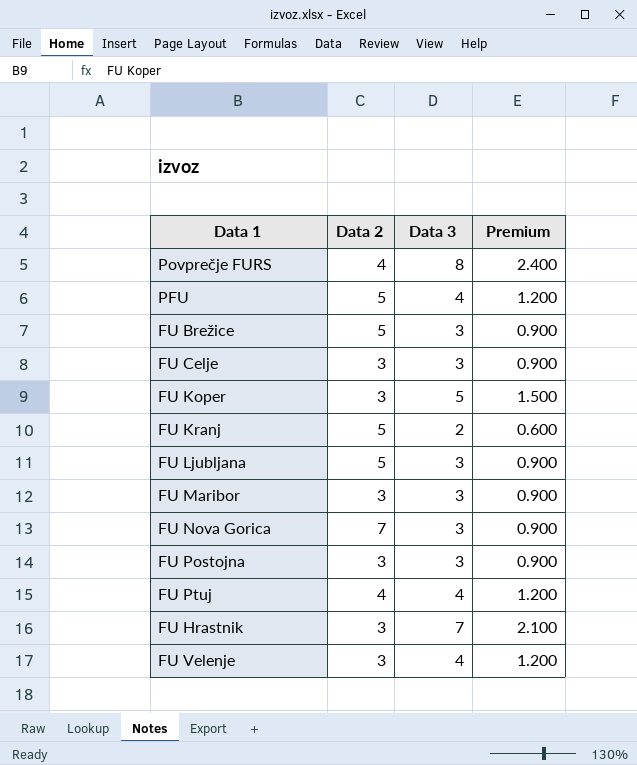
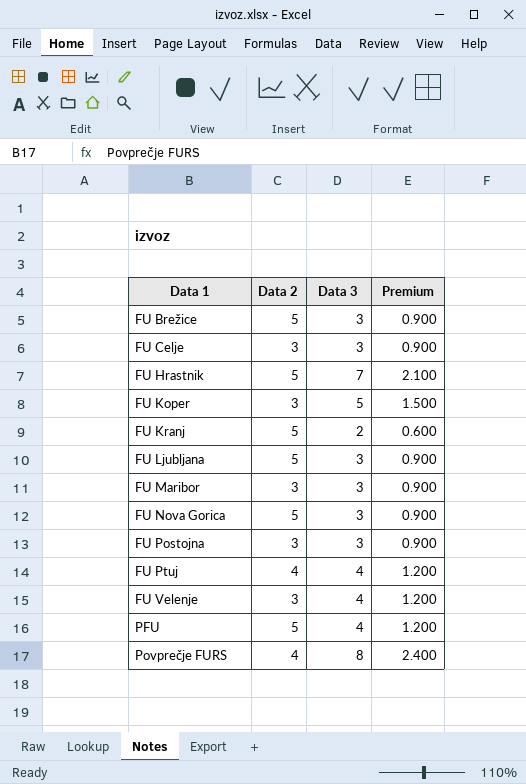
row order: none -> Data 1 ascending
FU Hrastnik | Data 2: 3 -> 5
FU Nova Gorica | Data 2: 7 -> 5

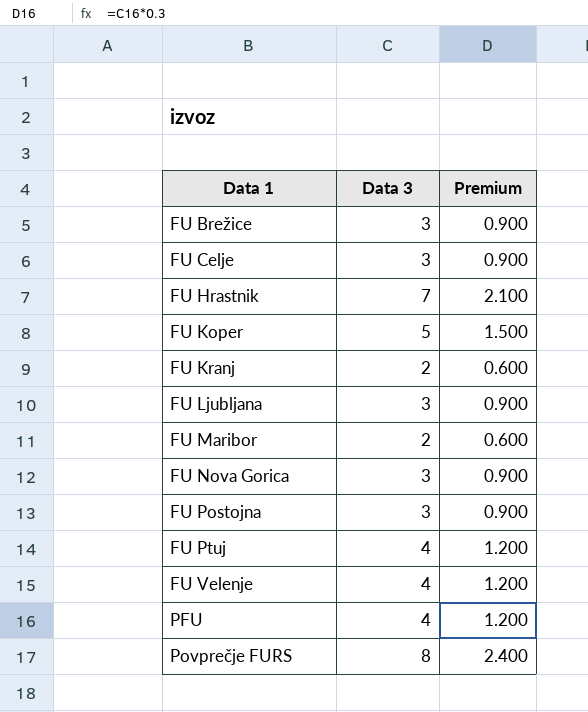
column Data 2 | position: 2 -> none
FU Maribor | Data 3: 3 -> 2
FU Maribor | Premium: 0.900 -> 0.600

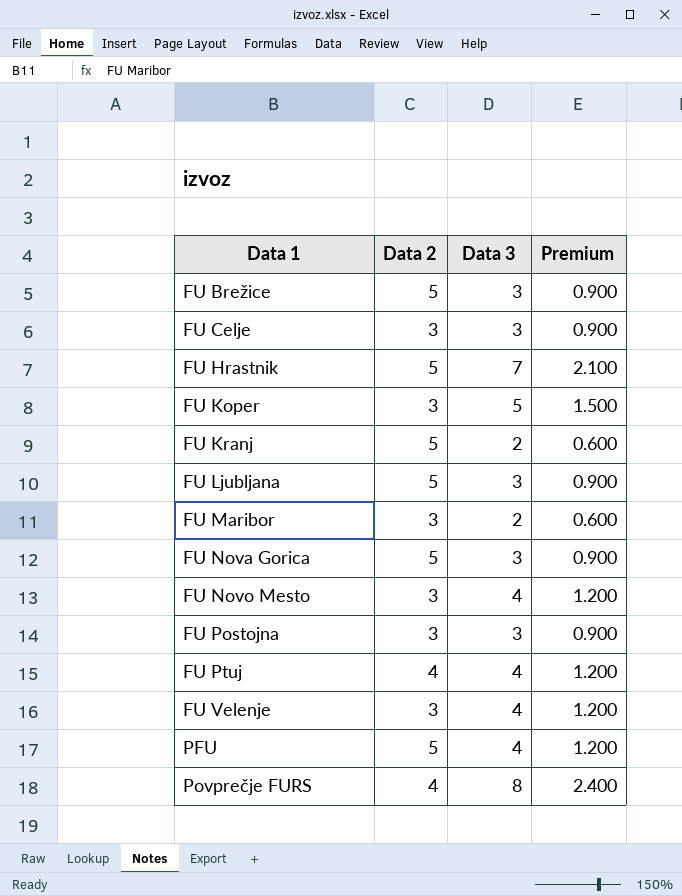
column Data 2 | position: none -> 2
row FU Novo Mesto: none -> 3 | 4 | 1.200

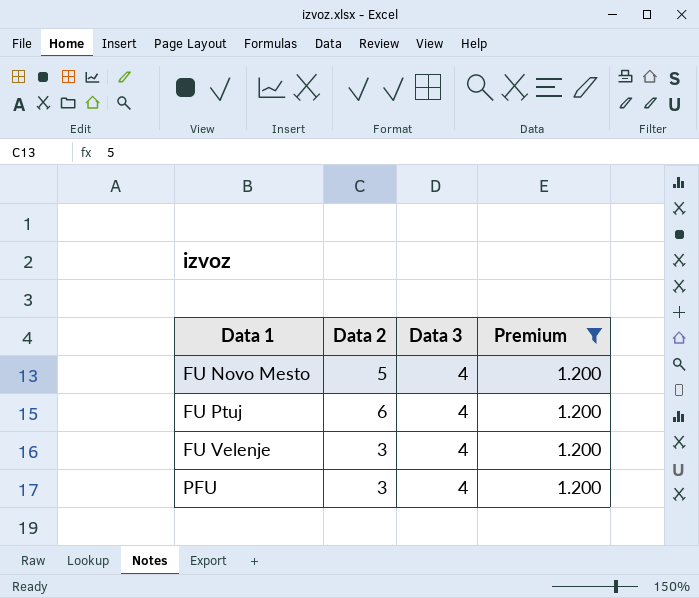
filter: none -> Premium = 1.200
FU Novo Mesto | Data 2: 3 -> 5
FU Ptuj | Data 2: 4 -> 6
PFU | Data 2: 5 -> 3

